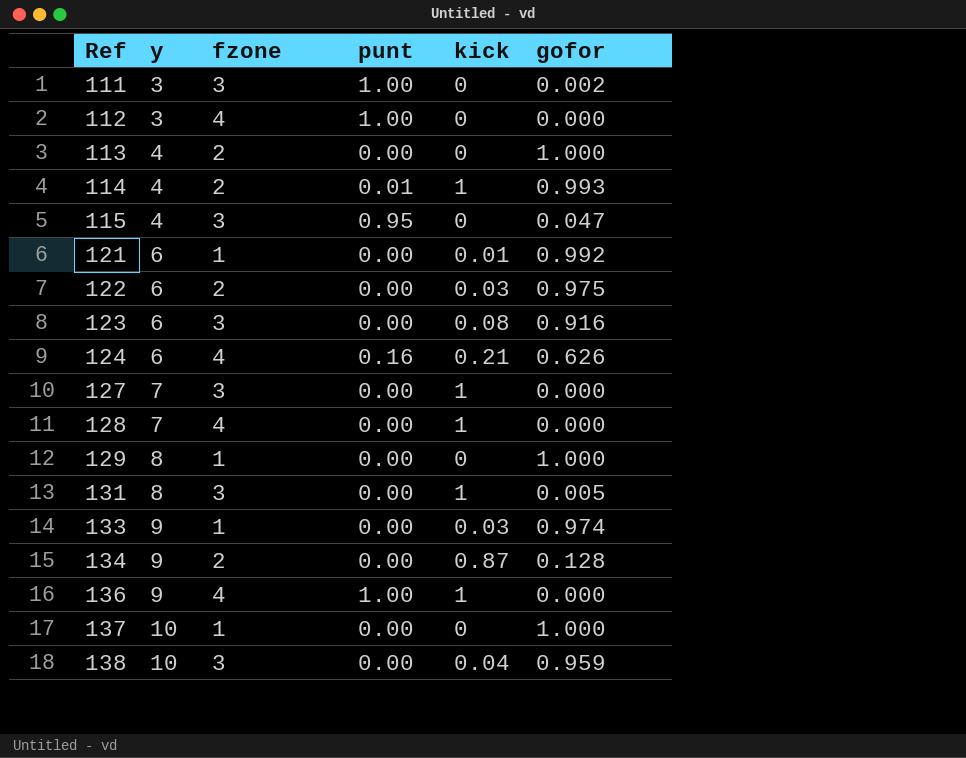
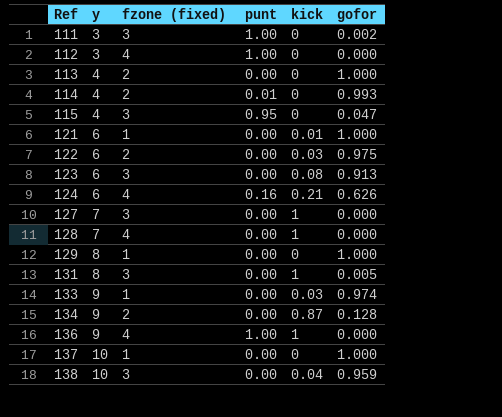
column name: fzone -> fzone (fixed)
114 | kick: 1 -> 0
121 | gofor: 0.992 -> 1.000
123 | gofor: 0.916 -> 0.913

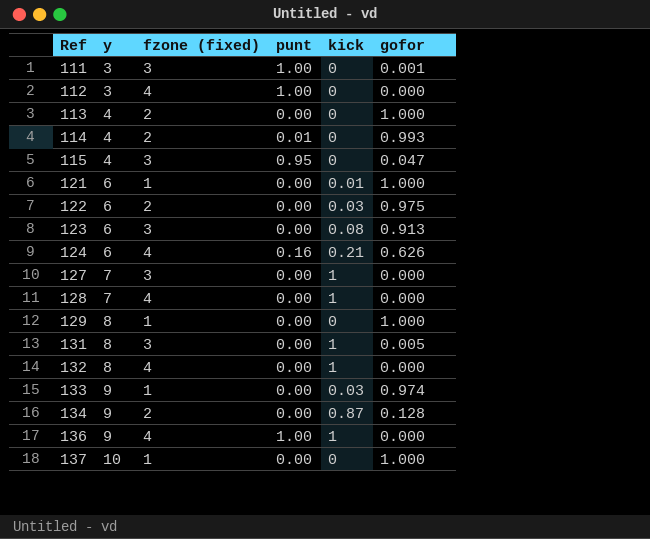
row 138: 10 | 3 | 0.00 | 0.04 | 0.959 -> none
111 | gofor: 0.002 -> 0.001
row 132: none -> 8 | 4 | 0.00 | 1 | 0.000

